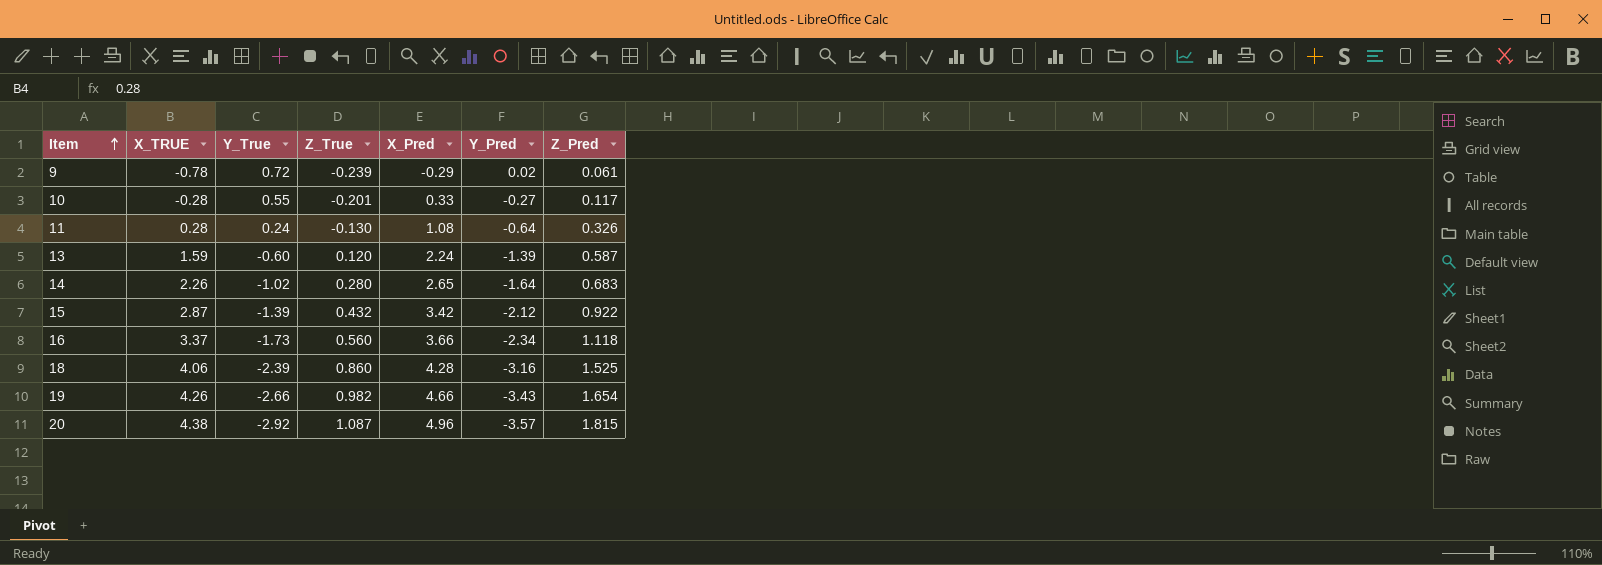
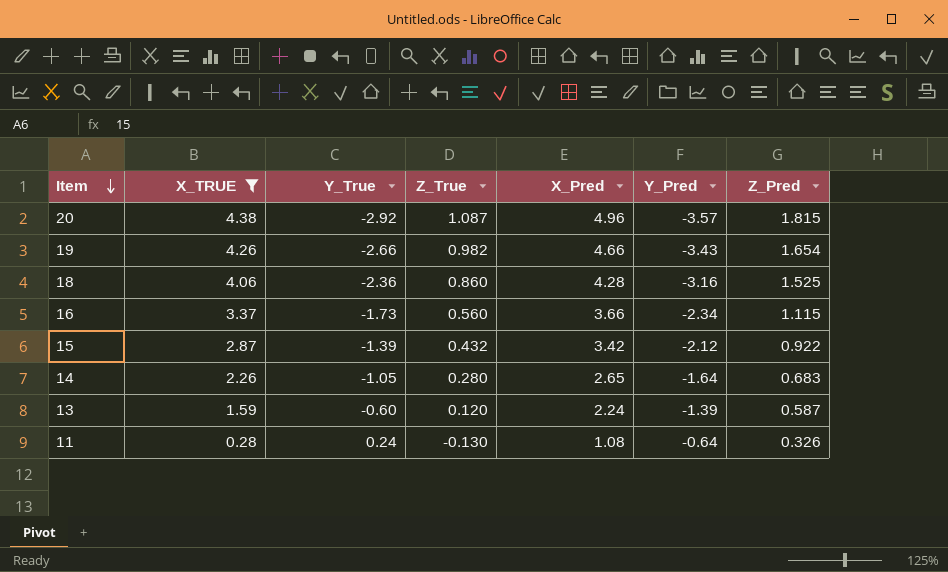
filter: none -> X_TRUE >= 0.28
row order: Item ascending -> Item descending
18 | Y_True: -2.39 -> -2.36
16 | Z_Pred: 1.118 -> 1.115
14 | Y_True: -1.02 -> -1.05

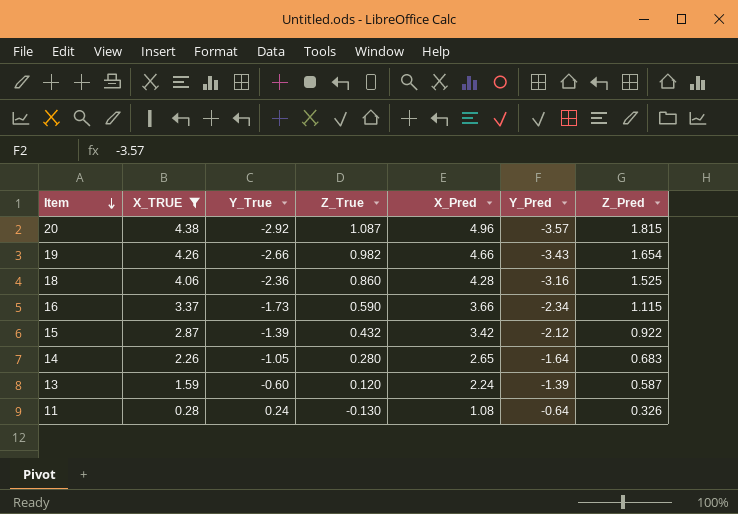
16 | Z_True: 0.560 -> 0.590

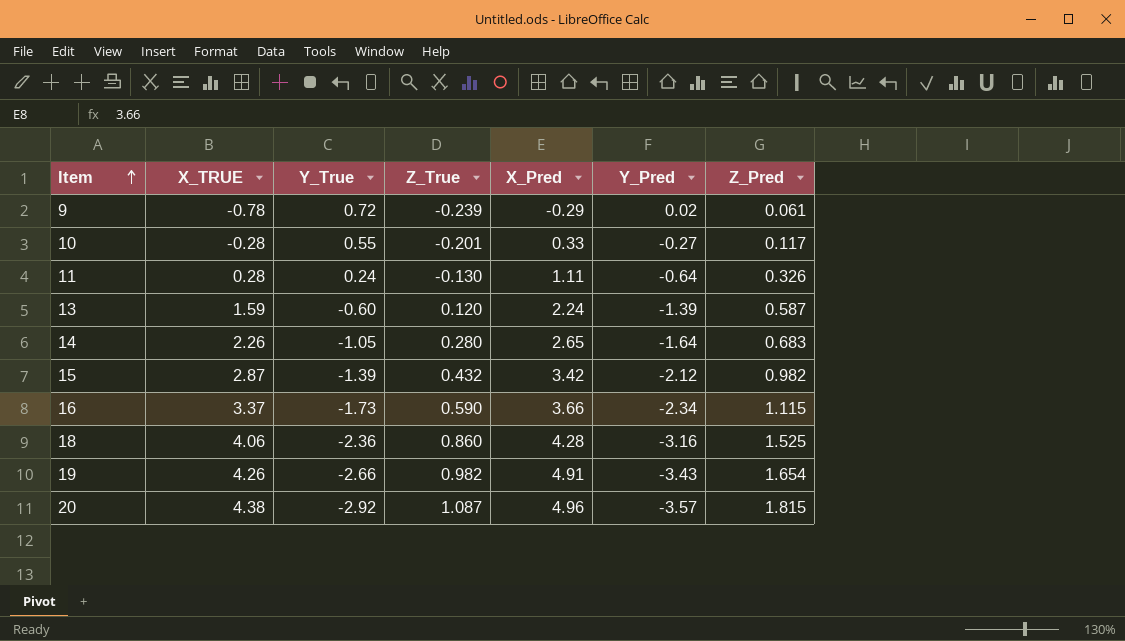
filter: X_TRUE >= 0.28 -> none
row order: Item descending -> Item ascending
11 | X_Pred: 1.08 -> 1.11
15 | Z_Pred: 0.922 -> 0.982
19 | X_Pred: 4.66 -> 4.91

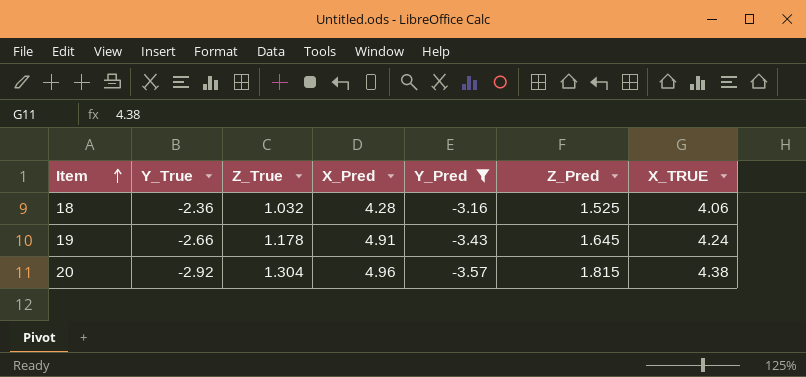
filter: none -> Y_Pred <= -3.16
column X_TRUE | position: 2 -> 7
18 | Z_True: 0.860 -> 1.032
19 | Z_True: 0.982 -> 1.178
19 | Z_Pred: 1.654 -> 1.645
19 | X_TRUE: 4.26 -> 4.24
20 | Z_True: 1.087 -> 1.304

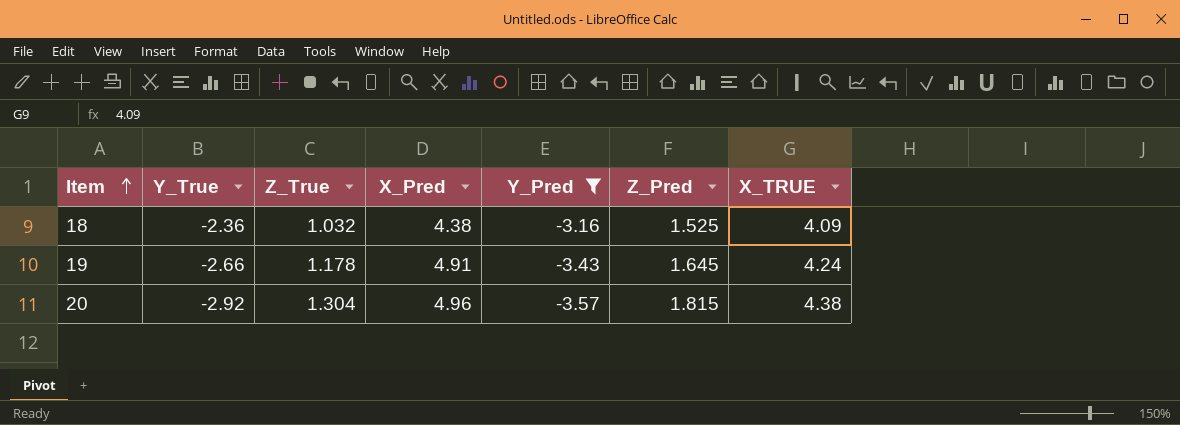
18 | X_Pred: 4.28 -> 4.38
18 | X_TRUE: 4.06 -> 4.09

